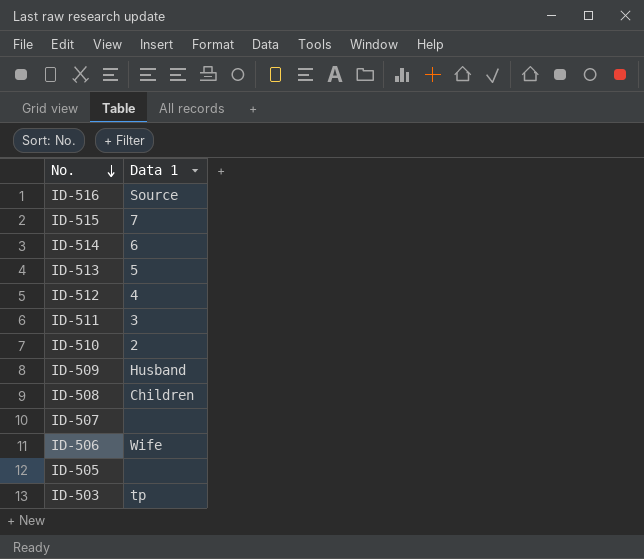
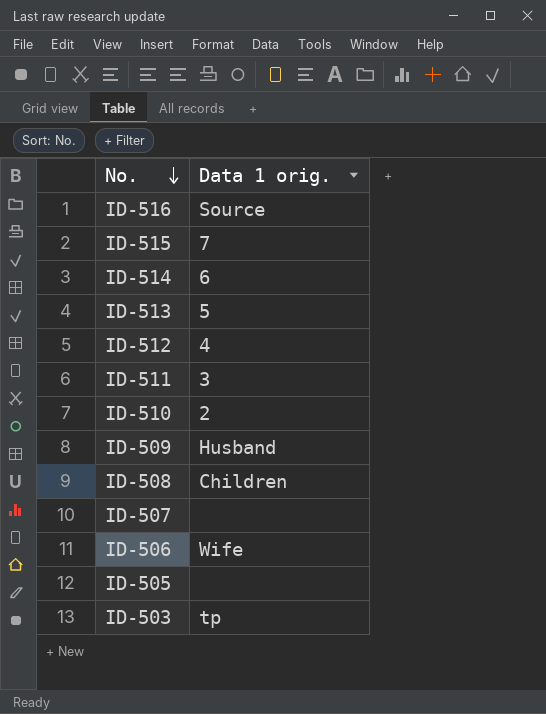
column name: Data 1 -> Data 1 orig.

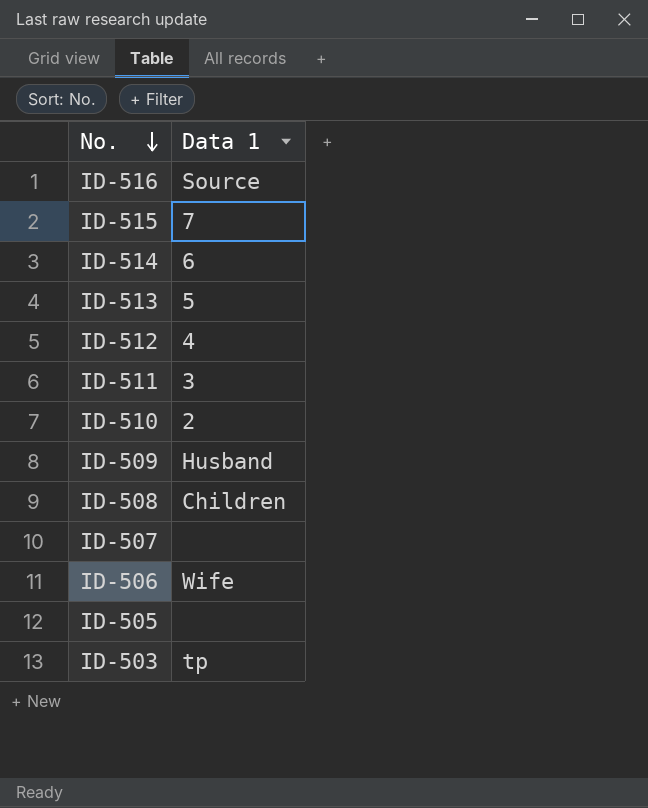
column name: Data 1 orig. -> Data 1

